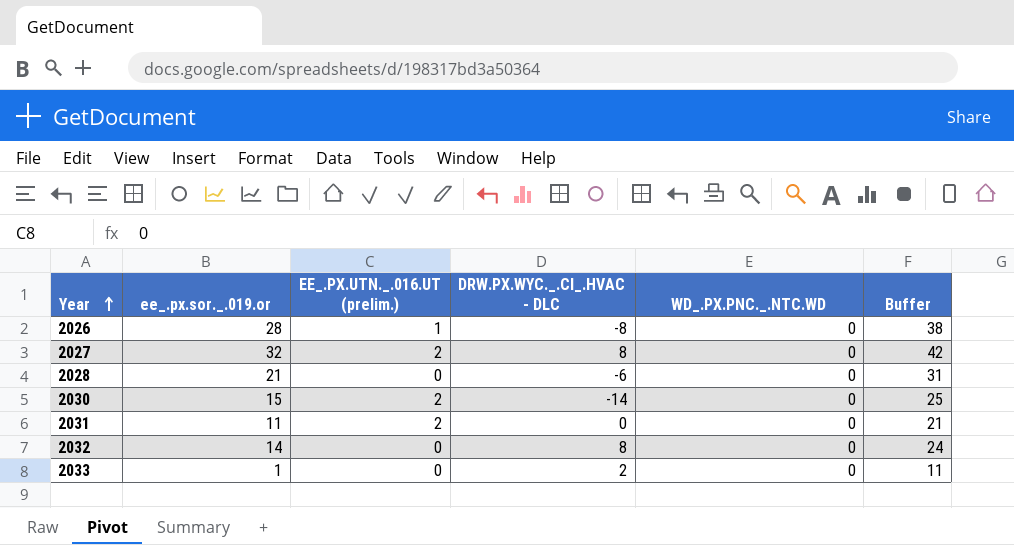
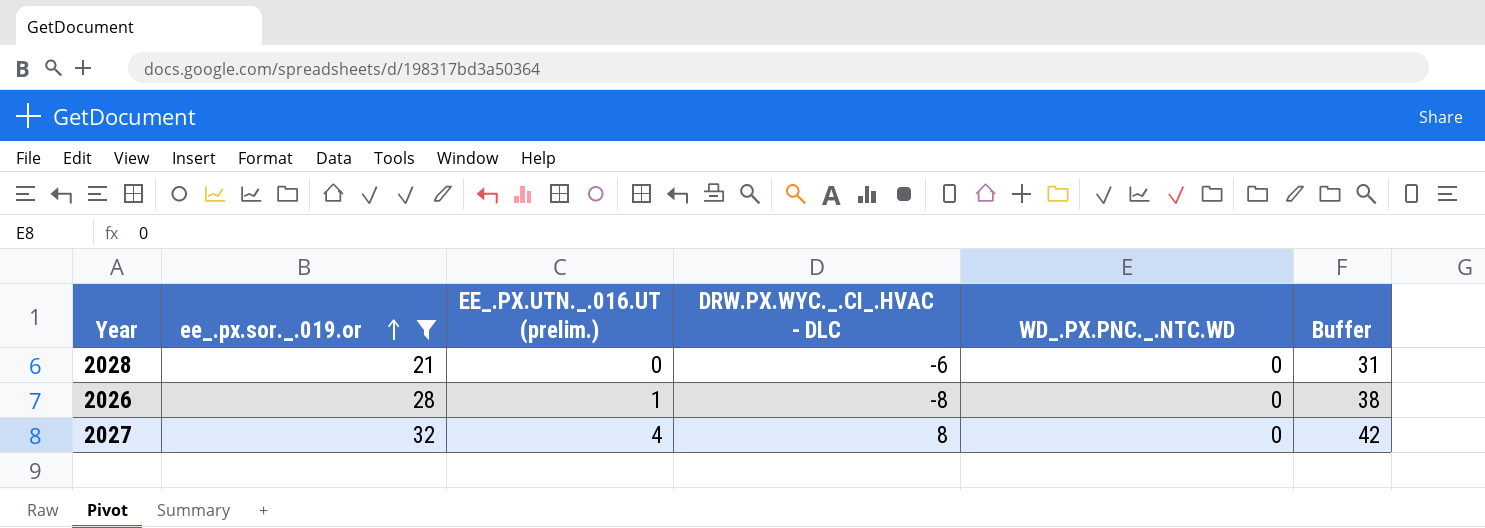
filter: none -> ee_.px.sor._.019.or >= 21
row order: Year ascending -> ee_.px.sor._.019.or ascending
2027 | EE_.PX.UTN._.016.UT (prelim.): 2 -> 4

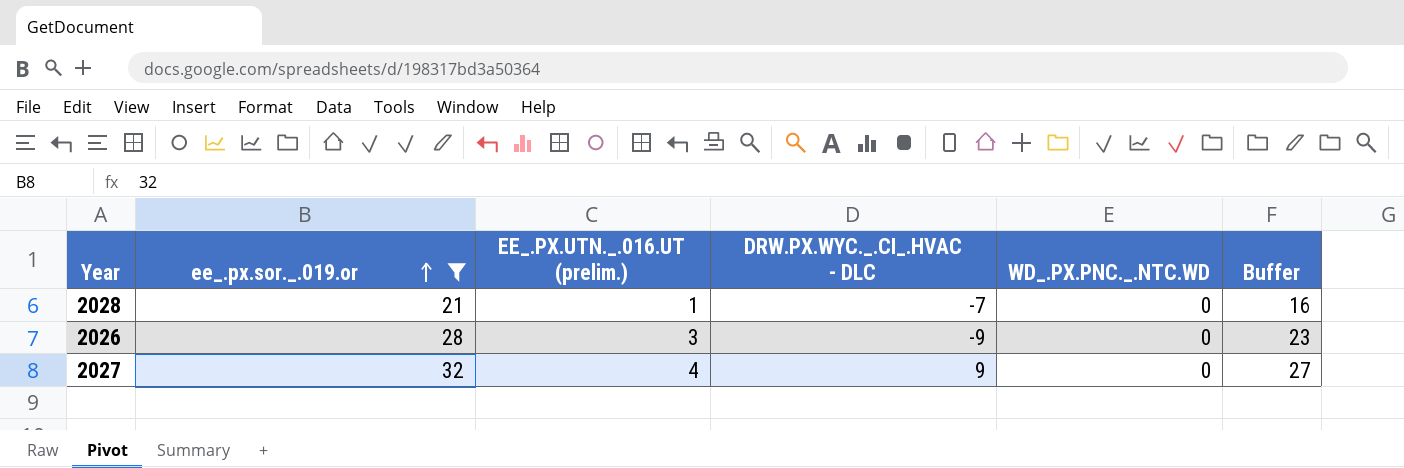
column Buffer | formula: [ee_.px.sor._.019.or] + 10 -> [ee_.px.sor._.019.or] - 5
2028 | EE_.PX.UTN._.016.UT (prelim.): 0 -> 1
2028 | DRW.PX.WYC._.CI_.HVAC - DLC: -6 -> -7
2026 | EE_.PX.UTN._.016.UT (prelim.): 1 -> 3
2026 | DRW.PX.WYC._.CI_.HVAC - DLC: -8 -> -9
2027 | DRW.PX.WYC._.CI_.HVAC - DLC: 8 -> 9

